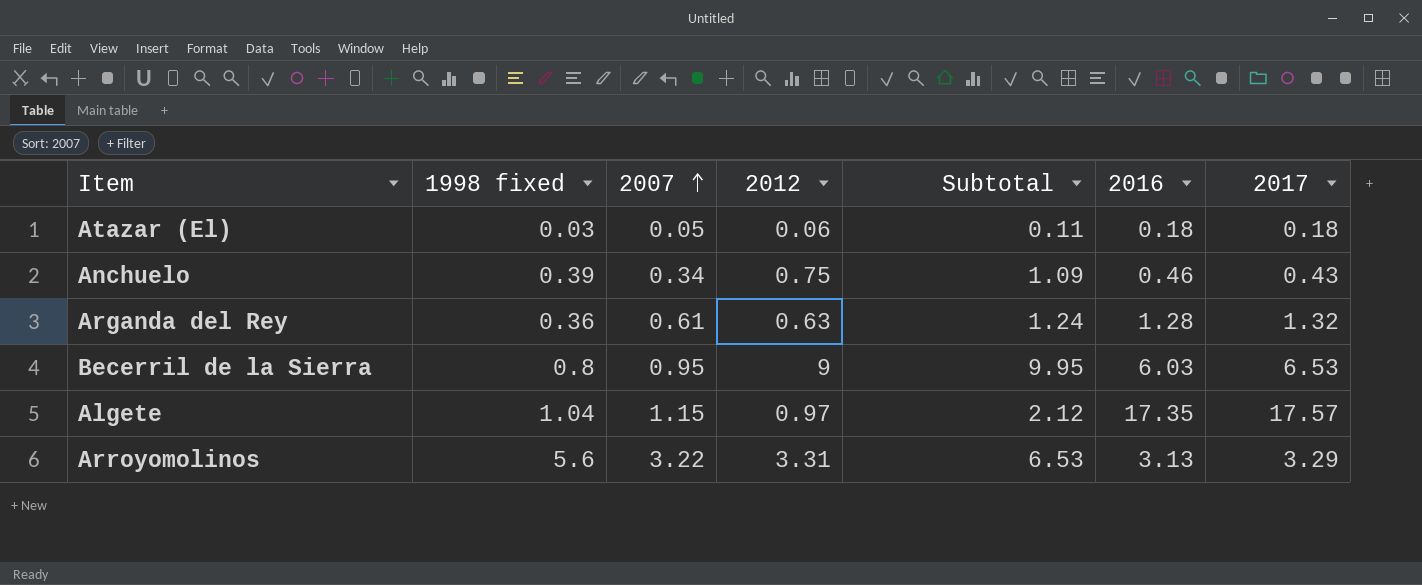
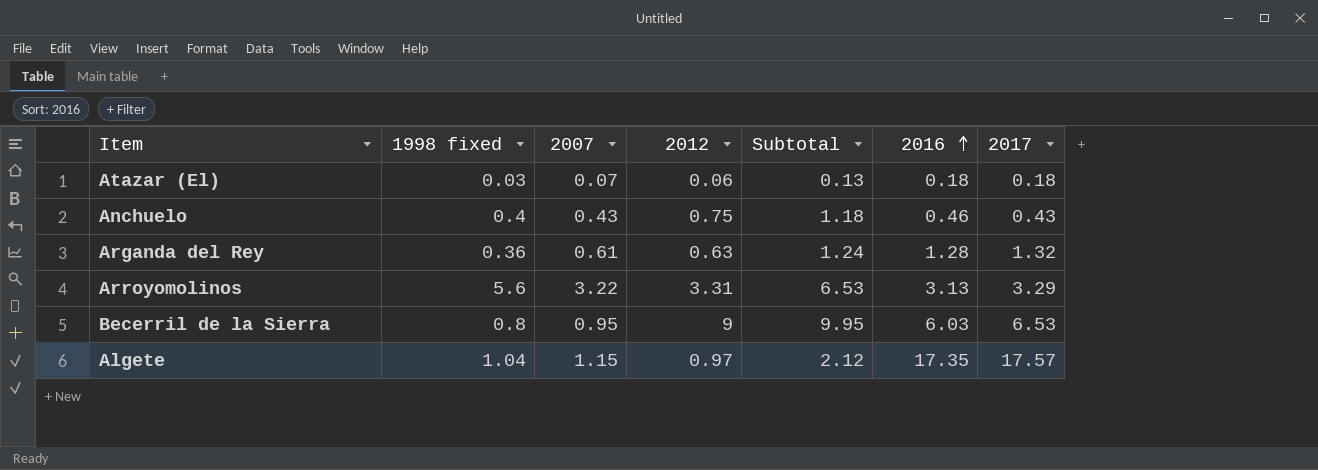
row order: 2007 ascending -> 2016 ascending
Atazar (El) | 2007: 0.05 -> 0.07
Atazar (El) | Subtotal: 0.11 -> 0.13
Anchuelo | 1998 fixed: 0.39 -> 0.4
Anchuelo | 2007: 0.34 -> 0.43
Anchuelo | Subtotal: 1.09 -> 1.18

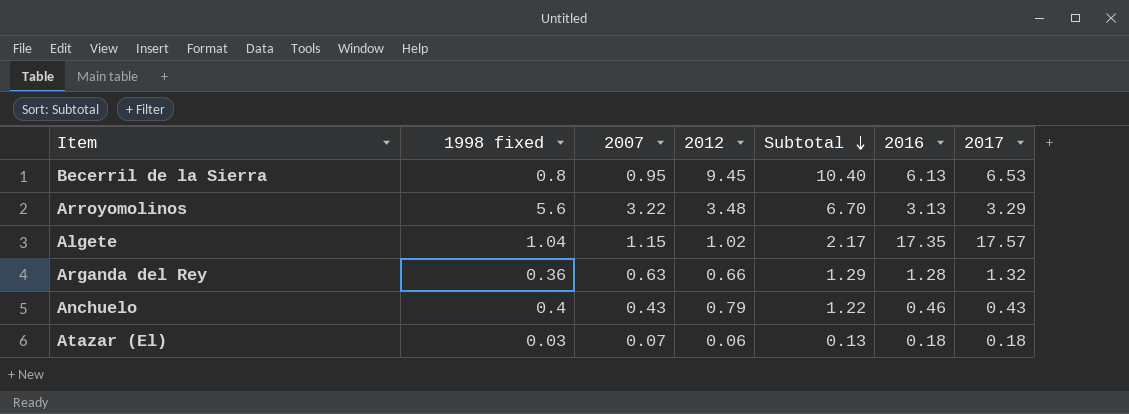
row order: 2016 ascending -> Subtotal descending
Becerril de la Sierra | 2012: 9 -> 9.45
Becerril de la Sierra | Subtotal: 9.95 -> 10.40
Becerril de la Sierra | 2016: 6.03 -> 6.13
Arroyomolinos | 2012: 3.31 -> 3.48
Arroyomolinos | Subtotal: 6.53 -> 6.70
Algete | 2012: 0.97 -> 1.02
Algete | Subtotal: 2.12 -> 2.17
Arganda del Rey | 2007: 0.61 -> 0.63
Arganda del Rey | 2012: 0.63 -> 0.66
Arganda del Rey | Subtotal: 1.24 -> 1.29
Anchuelo | 2012: 0.75 -> 0.79
Anchuelo | Subtotal: 1.18 -> 1.22

